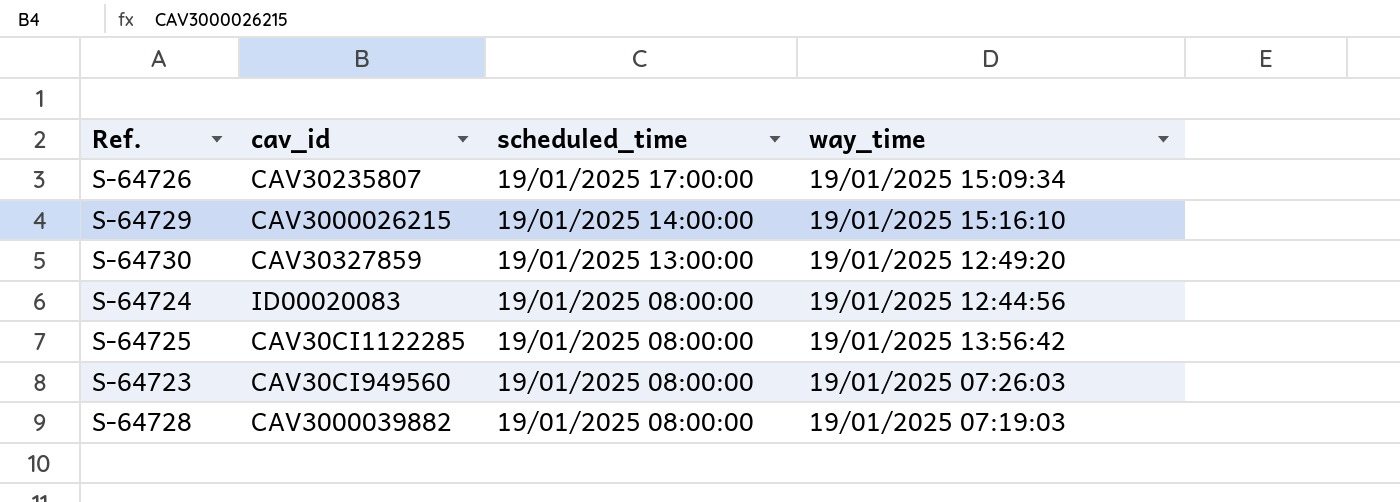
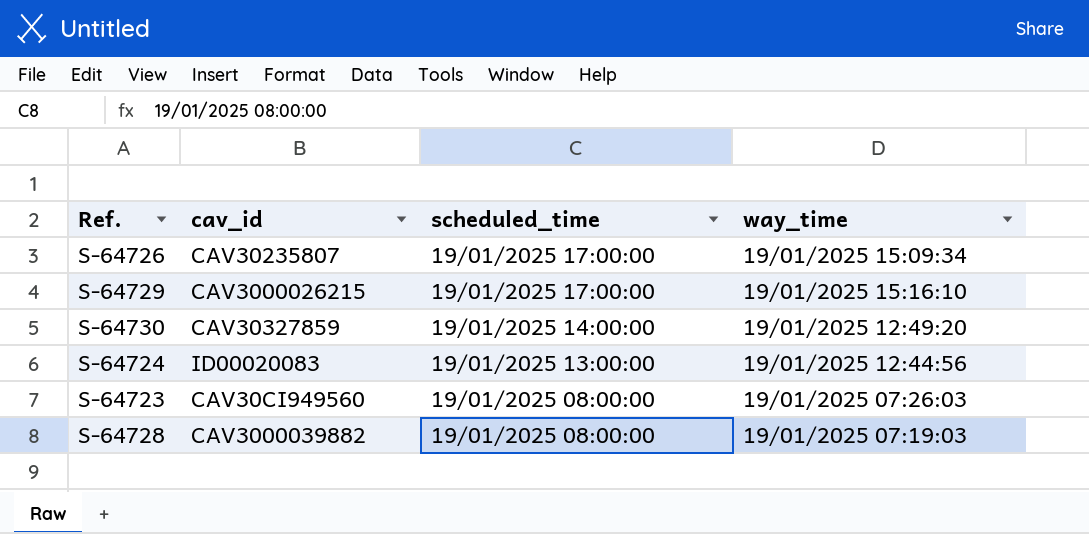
row S-64725: CAV30CI1122285 | 19/01/2025 08:00:00 | 19/01/2025 13:56:42 -> none
S-64729 | scheduled_time: 19/01/2025 14:00:00 -> 19/01/2025 17:00:00
S-64730 | scheduled_time: 19/01/2025 13:00:00 -> 19/01/2025 14:00:00
S-64724 | scheduled_time: 19/01/2025 08:00:00 -> 19/01/2025 13:00:00

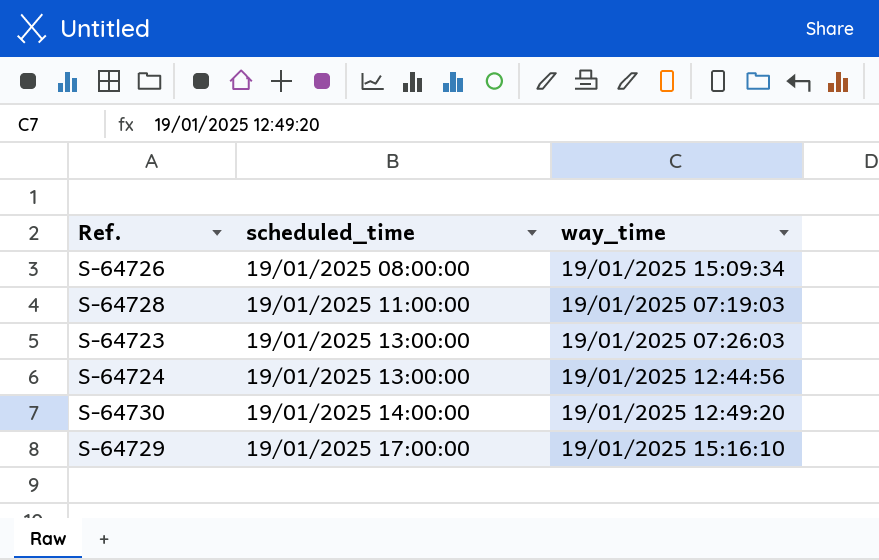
row order: scheduled_time descending -> scheduled_time ascending
column cav_id | position: 2 -> none
S-64726 | scheduled_time: 19/01/2025 17:00:00 -> 19/01/2025 08:00:00
S-64728 | scheduled_time: 19/01/2025 08:00:00 -> 19/01/2025 11:00:00
S-64723 | scheduled_time: 19/01/2025 08:00:00 -> 19/01/2025 13:00:00

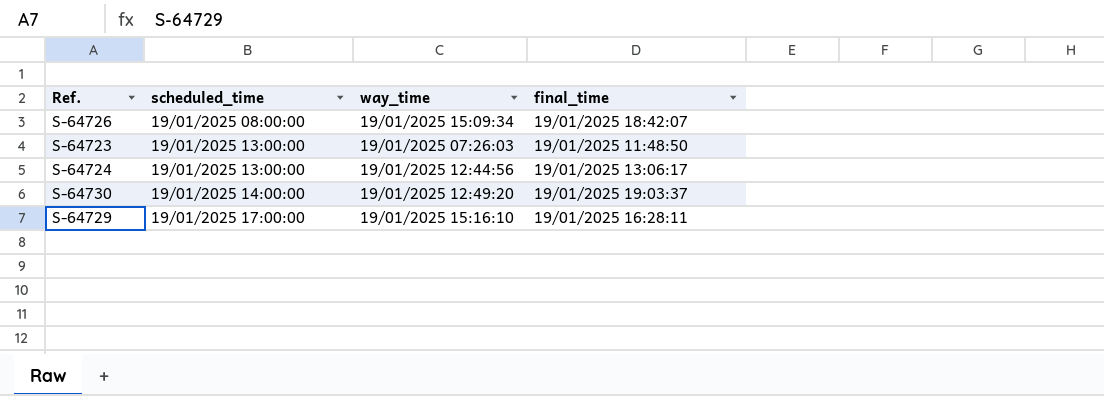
column final_time | position: none -> 4
row S-64728: 19/01/2025 11:00:00 | 19/01/2025 07:19:03 -> none

